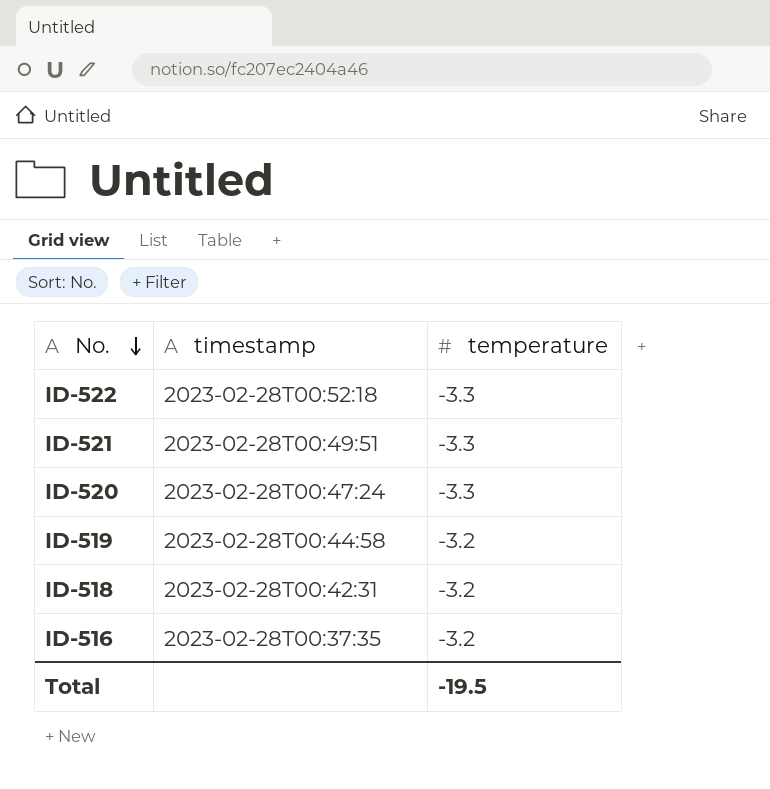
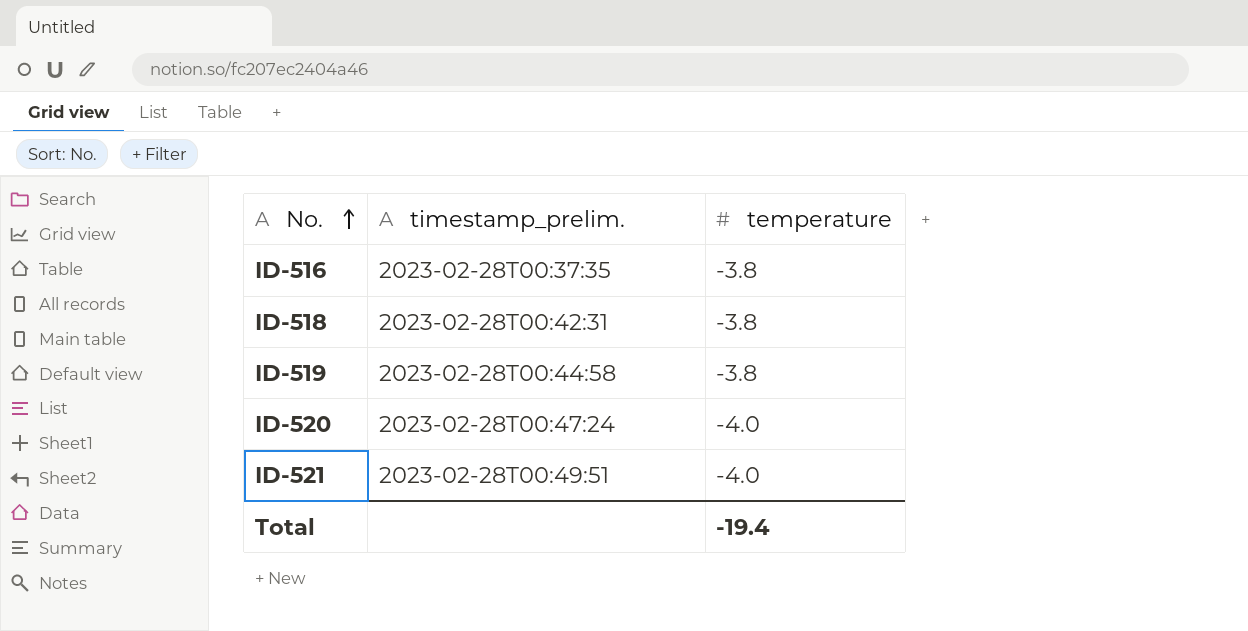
row order: No. descending -> No. ascending
column name: timestamp -> timestamp_prelim.
row ID-522: 2023-02-28T00:52:18 | -3.3 -> none
ID-516 | temperature: -3.2 -> -3.8
ID-518 | temperature: -3.2 -> -3.8
ID-519 | temperature: -3.2 -> -3.8
ID-520 | temperature: -3.3 -> -4.0
ID-521 | temperature: -3.3 -> -4.0
Total | temperature: -19.5 -> -19.4

